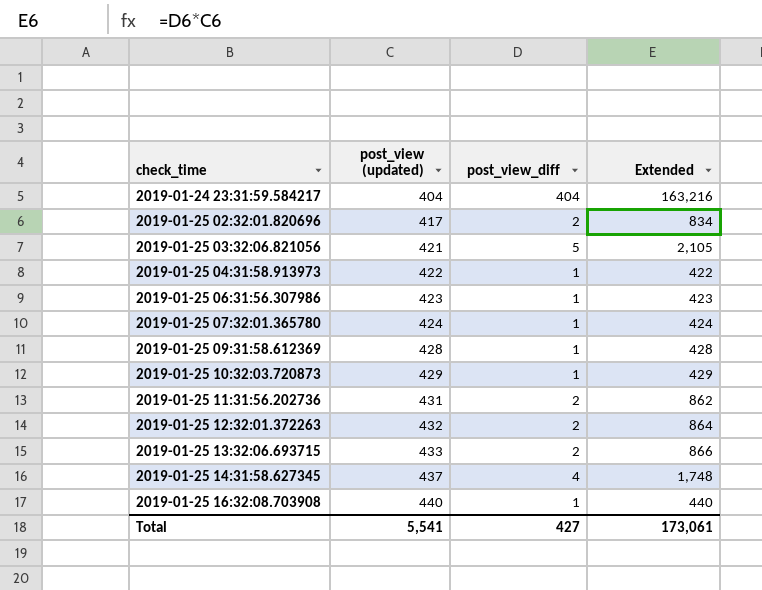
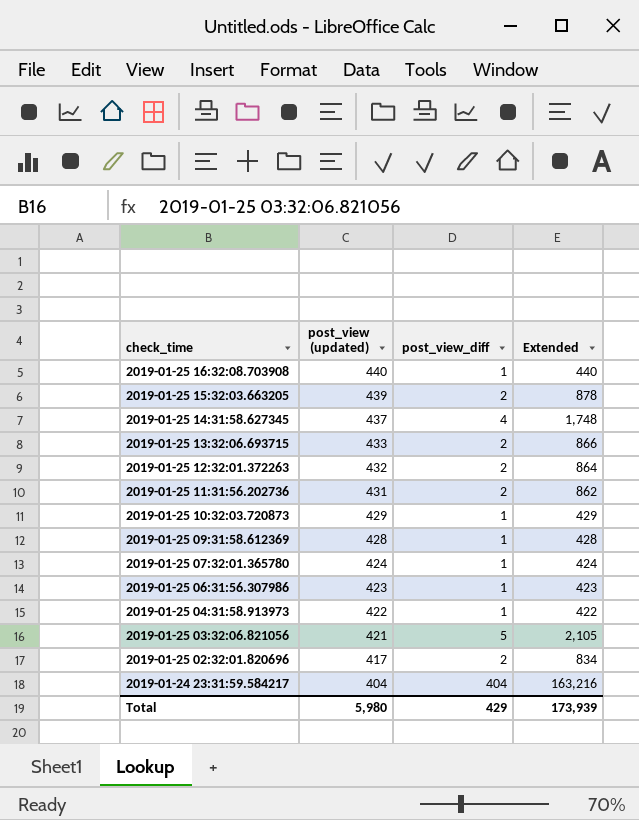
row order: check_time ascending -> check_time descending
row 2019-01-25 15:32:03.663205: none -> 439 | 2 | 878
Total | post_view (updated): 5,541 -> 5,980
Total | post_view_diff: 427 -> 429
Total | Extended: 173,061 -> 173,939

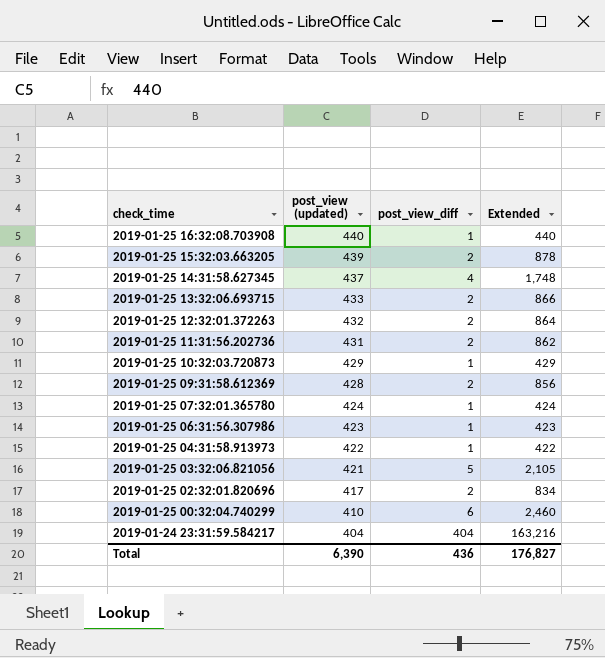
2019-01-25 09:31:58.612369 | post_view_diff: 1 -> 2
2019-01-25 09:31:58.612369 | Extended: 428 -> 856
row 2019-01-25 00:32:04.740299: none -> 410 | 6 | 2,460
Total | post_view (updated): 5,980 -> 6,390
Total | post_view_diff: 429 -> 436
Total | Extended: 173,939 -> 176,827

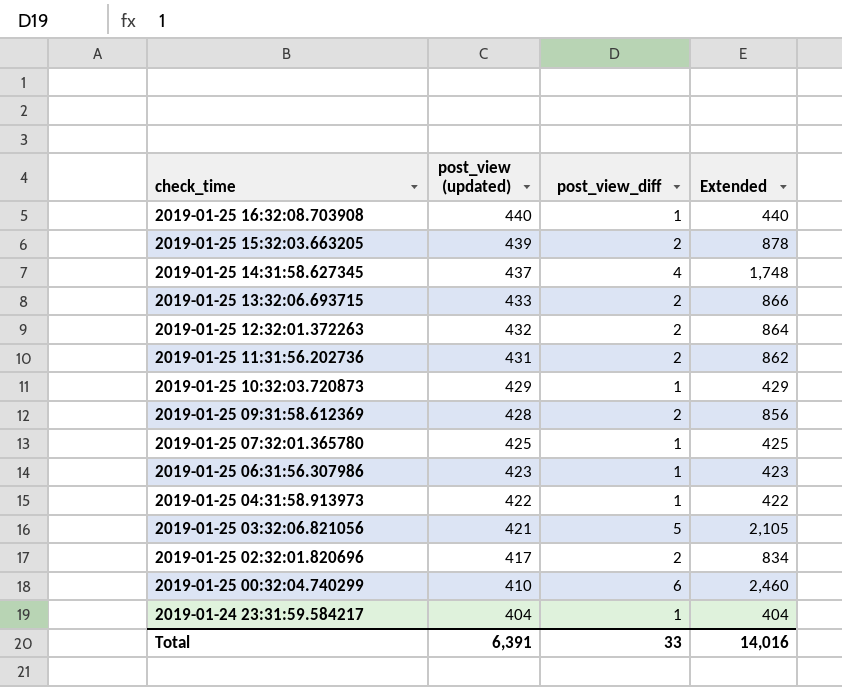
2019-01-25 07:32:01.365780 | post_view (updated): 424 -> 425
2019-01-25 07:32:01.365780 | Extended: 424 -> 425
2019-01-24 23:31:59.584217 | post_view_diff: 404 -> 1
2019-01-24 23:31:59.584217 | Extended: 163,216 -> 404
Total | post_view (updated): 6,390 -> 6,391
Total | post_view_diff: 436 -> 33
Total | Extended: 176,827 -> 14,016

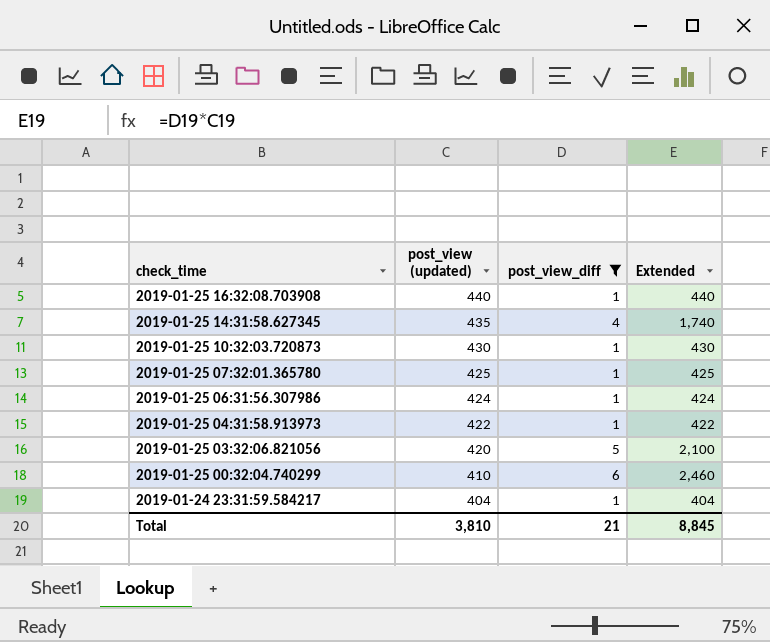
filter: none -> post_view_diff != 2
2019-01-25 14:31:58.627345 | post_view (updated): 437 -> 435
2019-01-25 14:31:58.627345 | Extended: 1,748 -> 1,740
2019-01-25 10:32:03.720873 | post_view (updated): 429 -> 430
2019-01-25 10:32:03.720873 | Extended: 429 -> 430
2019-01-25 06:31:56.307986 | post_view (updated): 423 -> 424
2019-01-25 06:31:56.307986 | Extended: 423 -> 424
2019-01-25 03:32:06.821056 | post_view (updated): 421 -> 420
2019-01-25 03:32:06.821056 | Extended: 2,105 -> 2,100
Total | post_view (updated): 6,391 -> 3,810
Total | post_view_diff: 33 -> 21
Total | Extended: 14,016 -> 8,845

